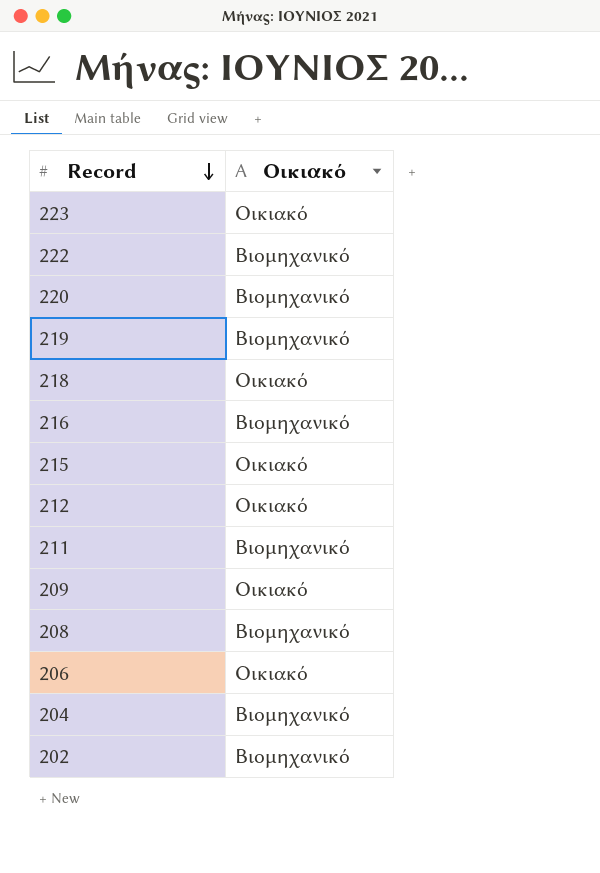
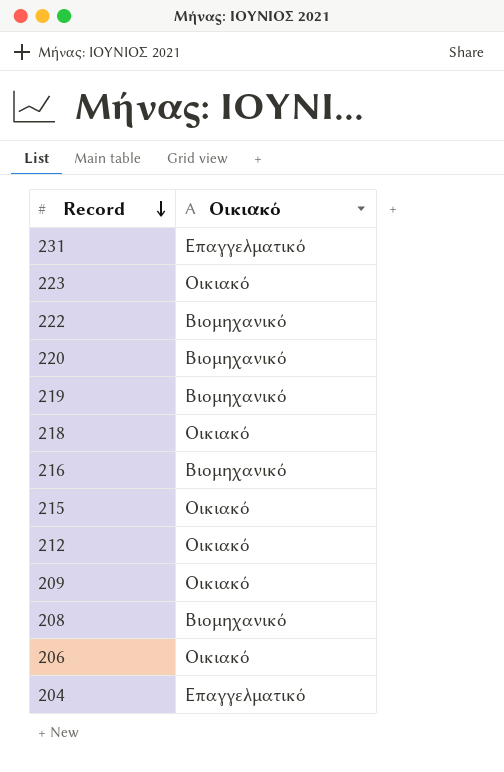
row 211: Βιομηχανικό -> none
row 202: Βιομηχανικό -> none
row 231: none -> Επαγγελματικό
204 | Οικιακό: Βιομηχανικό -> Επαγγελματικό

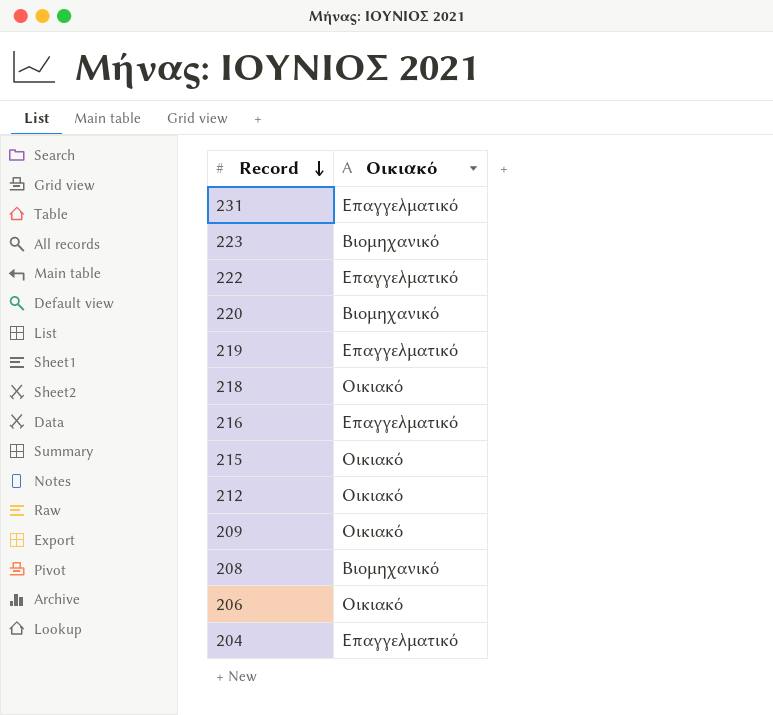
223 | Οικιακό: Οικιακό -> Βιομηχανικό
222 | Οικιακό: Βιομηχανικό -> Επαγγελματικό
219 | Οικιακό: Βιομηχανικό -> Επαγγελματικό
216 | Οικιακό: Βιομηχανικό -> Επαγγελματικό

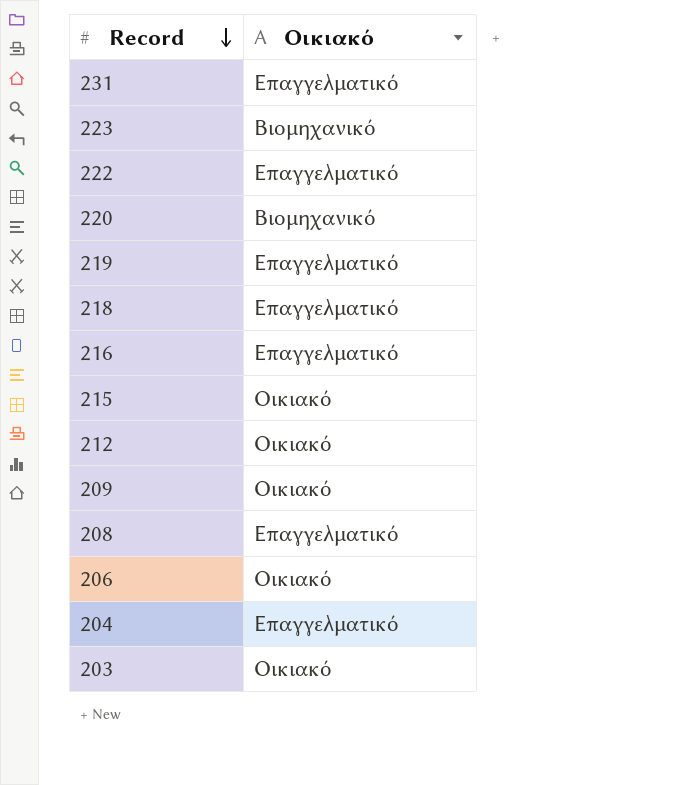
218 | Οικιακό: Οικιακό -> Επαγγελματικό
208 | Οικιακό: Βιομηχανικό -> Επαγγελματικό
row 203: none -> Οικιακό

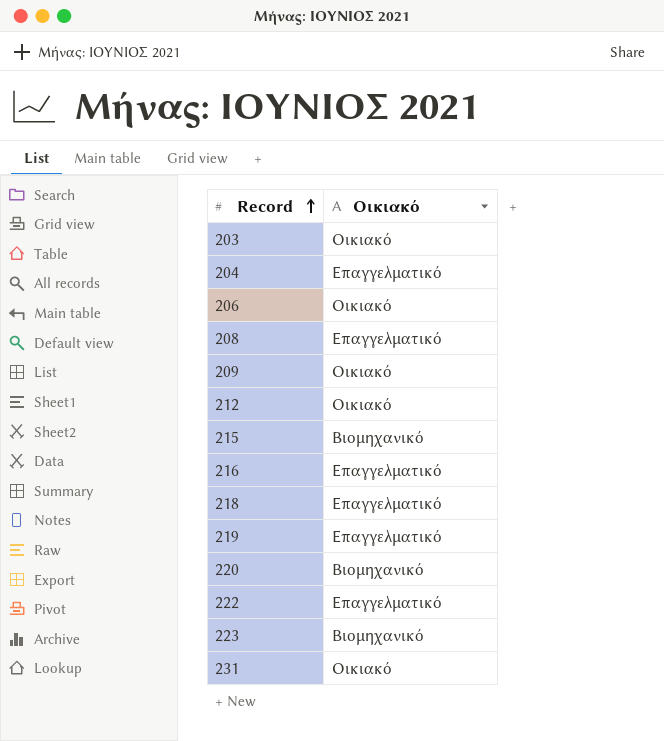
row order: Record descending -> Record ascending
215 | Οικιακό: Οικιακό -> Βιομηχανικό
231 | Οικιακό: Επαγγελματικό -> Οικιακό

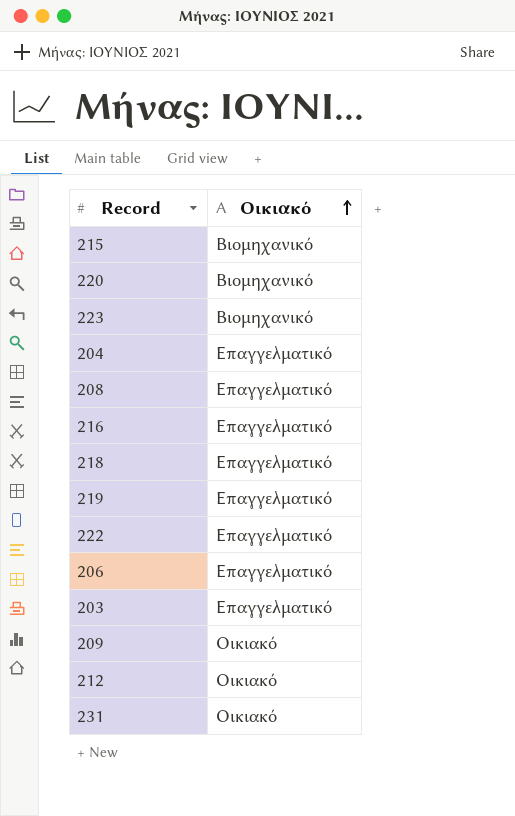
row order: Record ascending -> Οικιακό ascending
206 | Οικιακό: Οικιακό -> Επαγγελματικό
203 | Οικιακό: Οικιακό -> Επαγγελματικό

